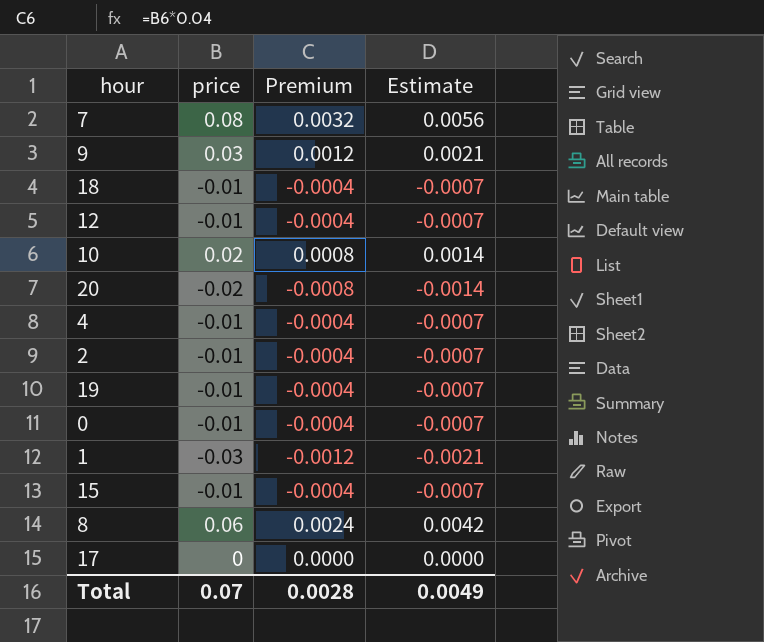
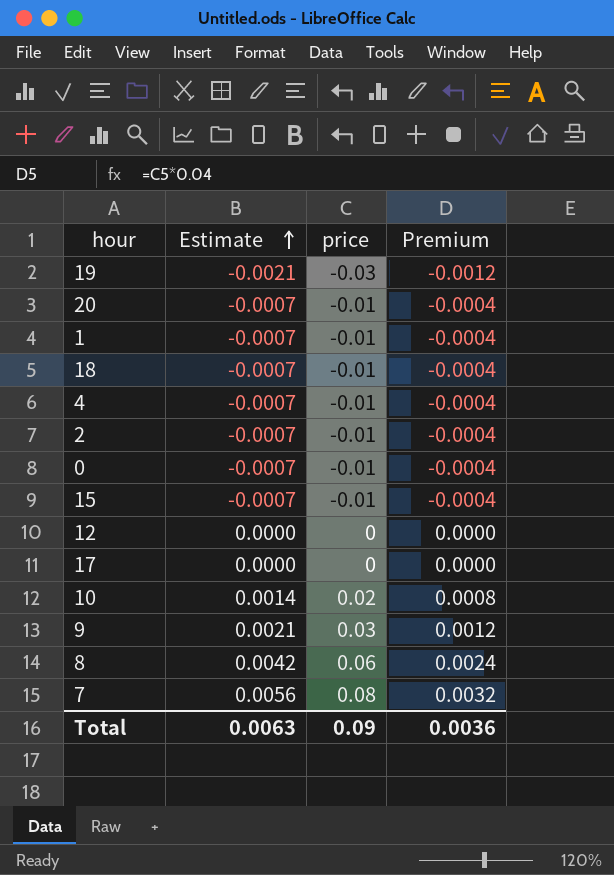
row order: none -> Estimate ascending
column Estimate | position: 4 -> 2
19 | Estimate: -0.0007 -> -0.0021
19 | price: -0.01 -> -0.03
19 | Premium: -0.0004 -> -0.0012
20 | Estimate: -0.0014 -> -0.0007
20 | price: -0.02 -> -0.01
20 | Premium: -0.0008 -> -0.0004
1 | Estimate: -0.0021 -> -0.0007
1 | price: -0.03 -> -0.01
1 | Premium: -0.0012 -> -0.0004
12 | Estimate: -0.0007 -> 0.0000
12 | price: -0.01 -> 0
12 | Premium: -0.0004 -> 0.0000
Total | Estimate: 0.0049 -> 0.0063
Total | price: 0.07 -> 0.09
Total | Premium: 0.0028 -> 0.0036

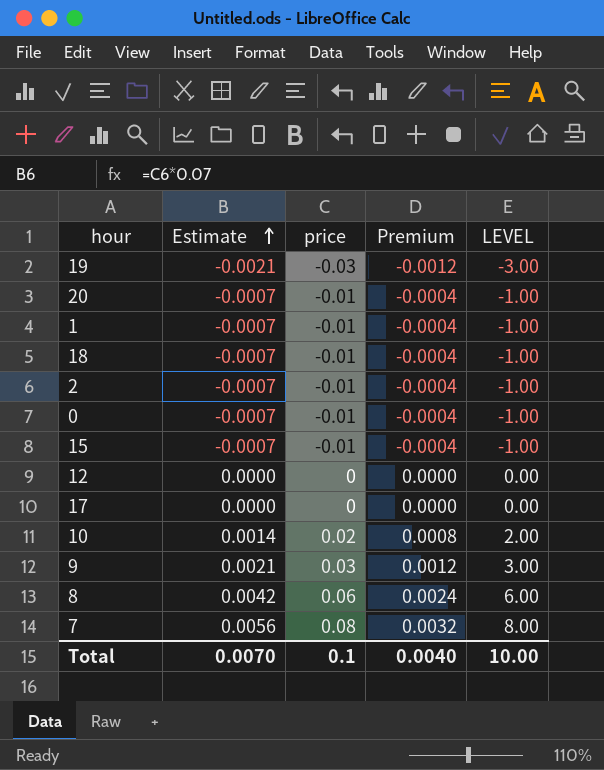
column LEVEL | formula: none -> [price] * 100
row 4: -0.0007 | -0.01 | -0.0004 -> none
Total | Estimate: 0.0063 -> 0.0070
Total | price: 0.09 -> 0.1
Total | Premium: 0.0036 -> 0.0040

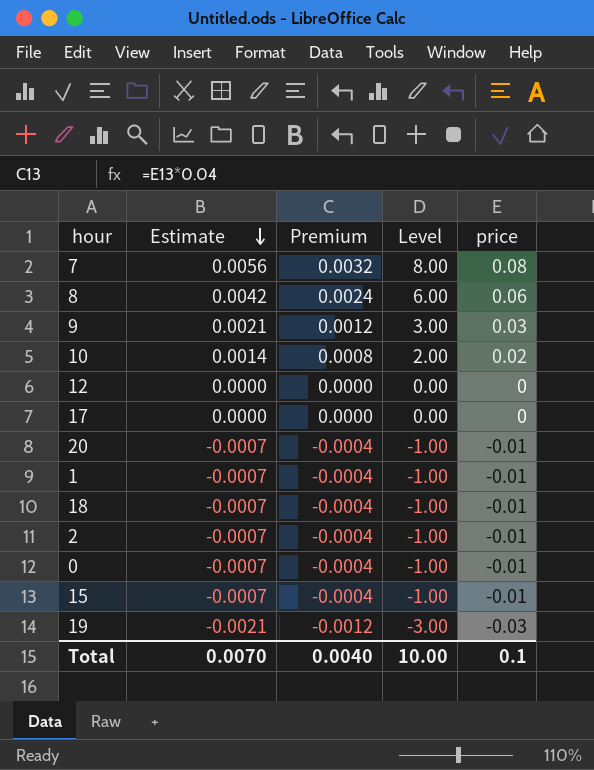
row order: Estimate ascending -> Estimate descending
column name: LEVEL -> Level
column price | position: 3 -> 5

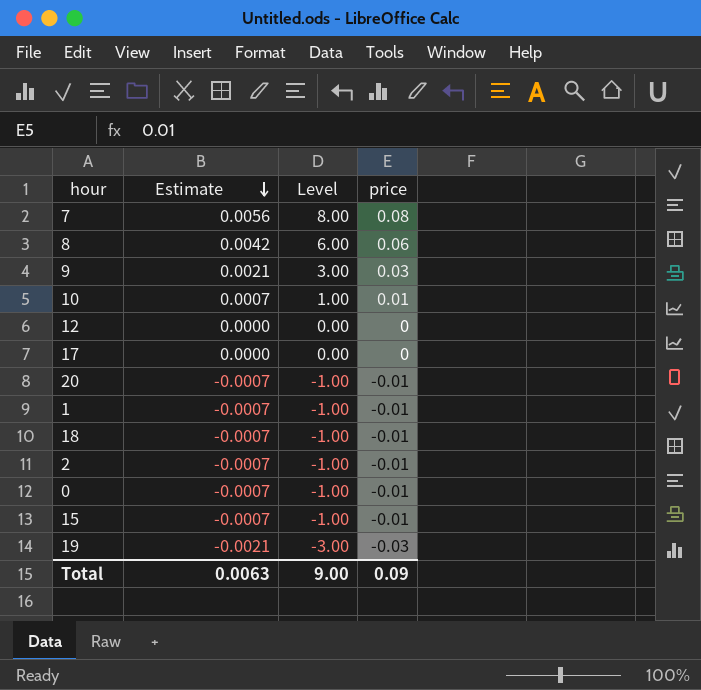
column Premium | formula: [price] * 0.04 -> none
10 | Estimate: 0.0014 -> 0.0007
10 | Level: 2.00 -> 1.00
10 | price: 0.02 -> 0.01
Total | Estimate: 0.0070 -> 0.0063
Total | Level: 10.00 -> 9.00
Total | price: 0.1 -> 0.09

